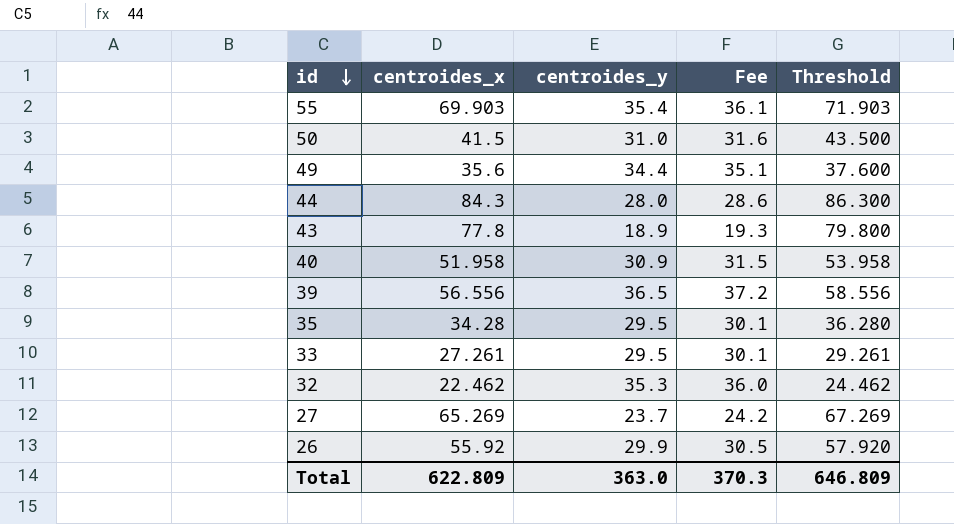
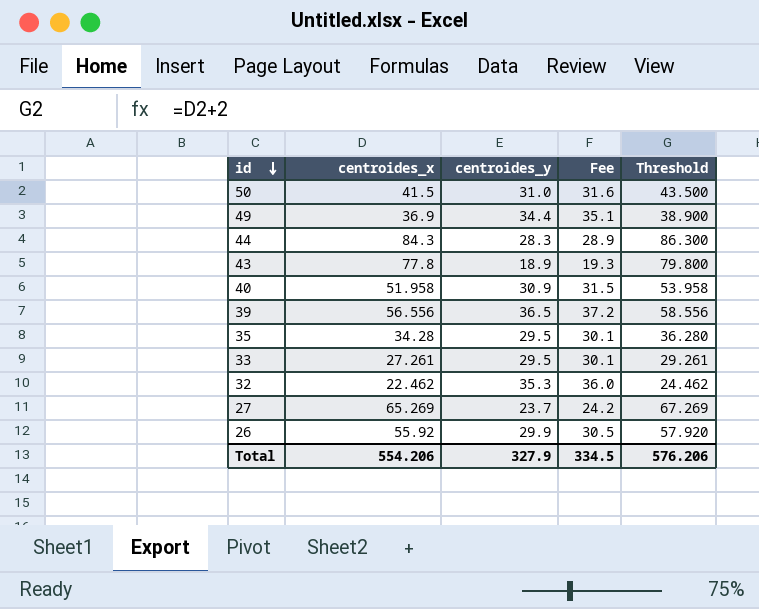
row 55: 69.903 | 35.4 | 36.1 | 71.903 -> none
49 | centroides_x: 35.6 -> 36.9
49 | Threshold: 37.600 -> 38.900
44 | centroides_y: 28.0 -> 28.3
44 | Fee: 28.6 -> 28.9
Total | centroides_x: 622.809 -> 554.206
Total | centroides_y: 363.0 -> 327.9
Total | Fee: 370.3 -> 334.5
Total | Threshold: 646.809 -> 576.206

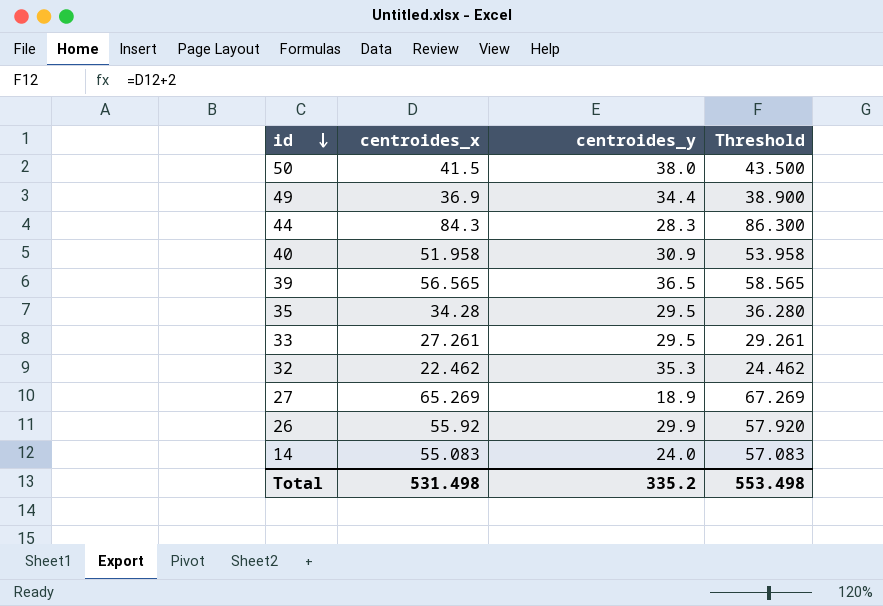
column Fee | formula: [centroides_y] * 1.02 -> none
row 43: 77.8 | 18.9 | 19.3 | 79.800 -> none
50 | centroides_y: 31.0 -> 38.0
39 | centroides_x: 56.556 -> 56.565
39 | Threshold: 58.556 -> 58.565
27 | centroides_y: 23.7 -> 18.9
row 14: none -> 55.083 | 24.0 | 57.083
Total | centroides_x: 554.206 -> 531.498
Total | centroides_y: 327.9 -> 335.2
Total | Threshold: 576.206 -> 553.498

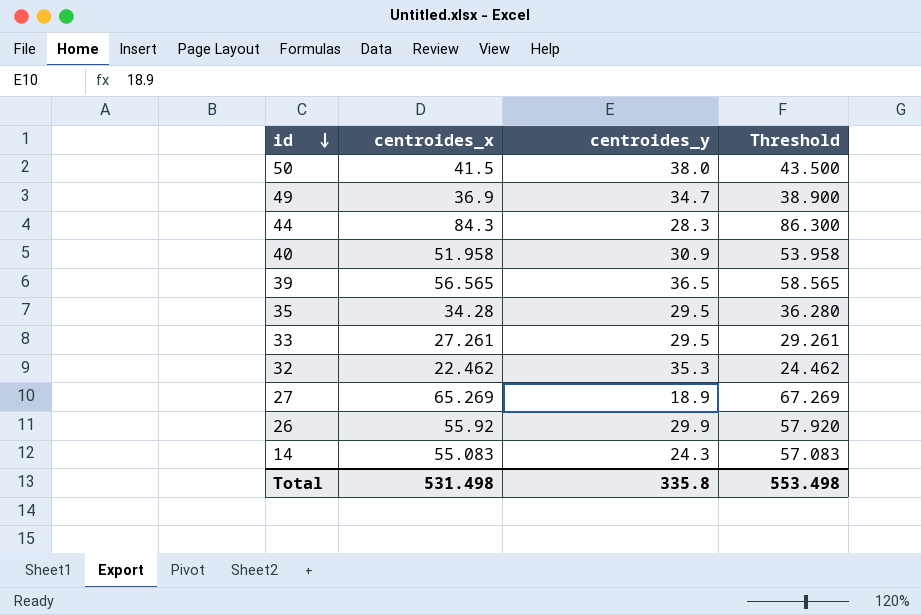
49 | centroides_y: 34.4 -> 34.7
14 | centroides_y: 24.0 -> 24.3
Total | centroides_y: 335.2 -> 335.8

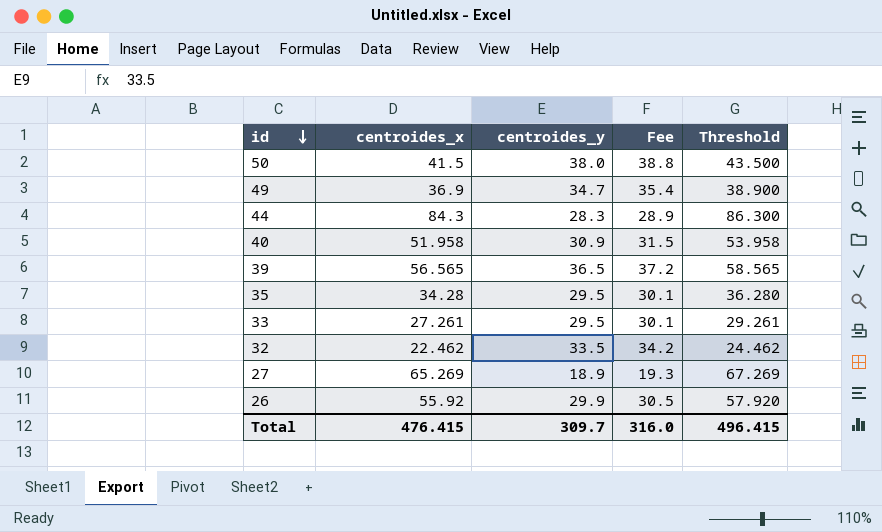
column Fee | formula: none -> [centroides_y] * 1.02
row 14: 55.083 | 24.3 | 57.083 -> none
32 | centroides_y: 35.3 -> 33.5
Total | centroides_x: 531.498 -> 476.415
Total | centroides_y: 335.8 -> 309.7
Total | Threshold: 553.498 -> 496.415

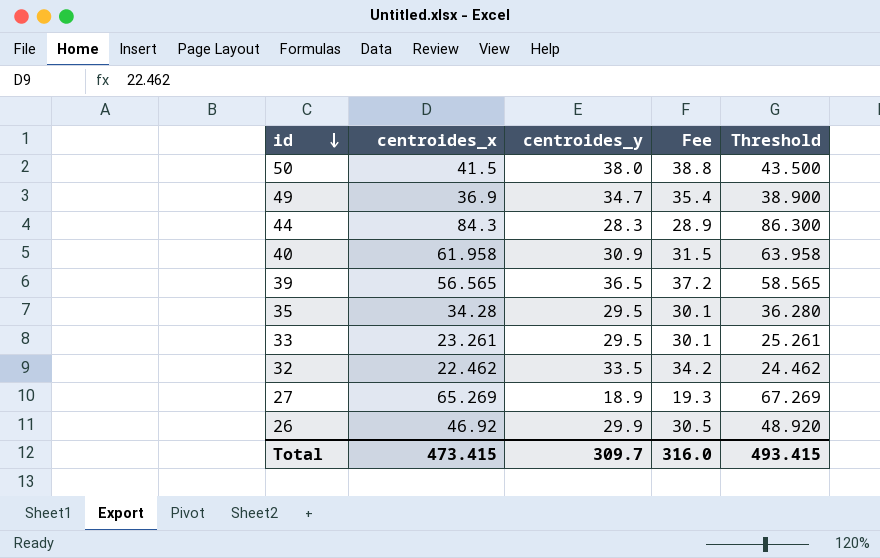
40 | centroides_x: 51.958 -> 61.958
40 | Threshold: 53.958 -> 63.958
33 | centroides_x: 27.261 -> 23.261
33 | Threshold: 29.261 -> 25.261
26 | centroides_x: 55.92 -> 46.92
26 | Threshold: 57.920 -> 48.920
Total | centroides_x: 476.415 -> 473.415
Total | Threshold: 496.415 -> 493.415

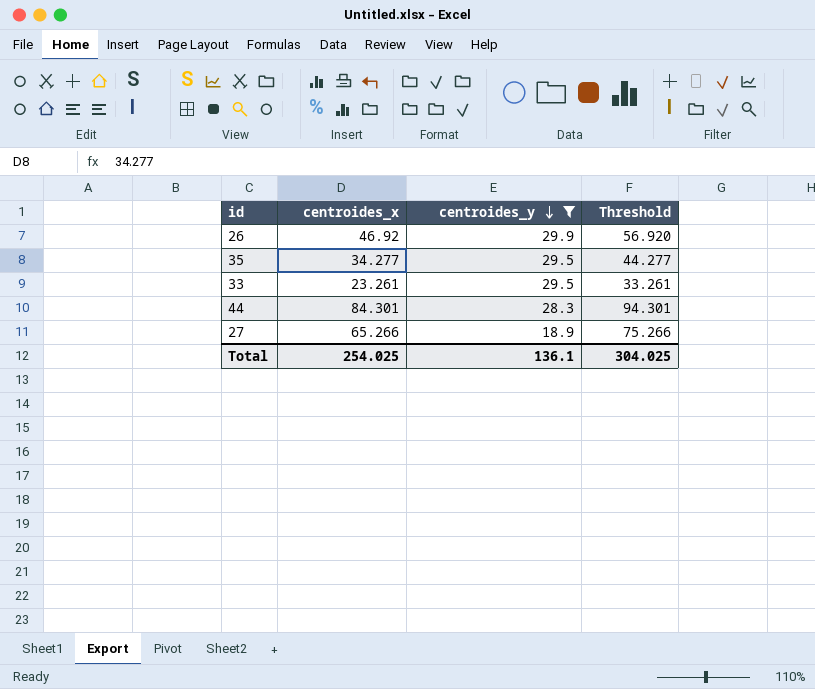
filter: none -> centroides_y <= 29.9
row order: id descending -> centroides_y descending
column Fee | formula: [centroides_y] * 1.02 -> none
column Threshold | formula: [centroides_x] + 2 -> [centroides_x] + 10
35 | centroides_x: 34.28 -> 34.277
44 | centroides_x: 84.3 -> 84.301
27 | centroides_x: 65.269 -> 65.266
Total | centroides_x: 473.415 -> 254.025
Total | centroides_y: 309.7 -> 136.1
Total | Threshold: 493.415 -> 304.025

